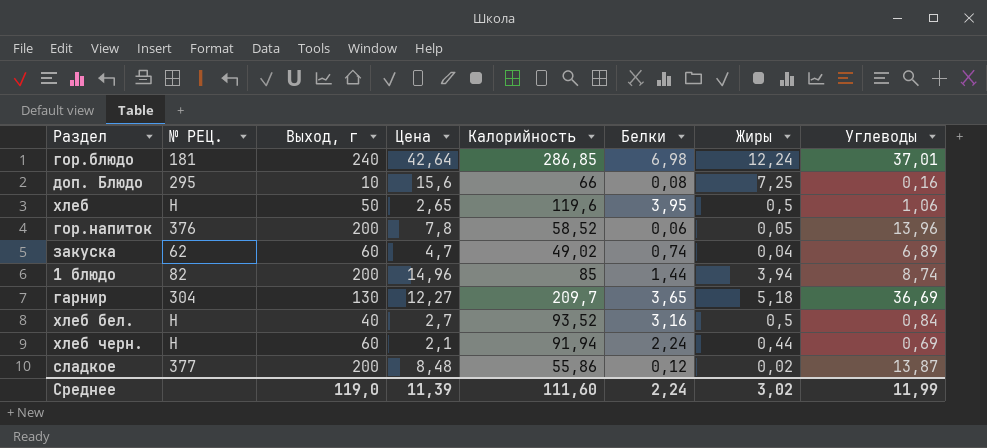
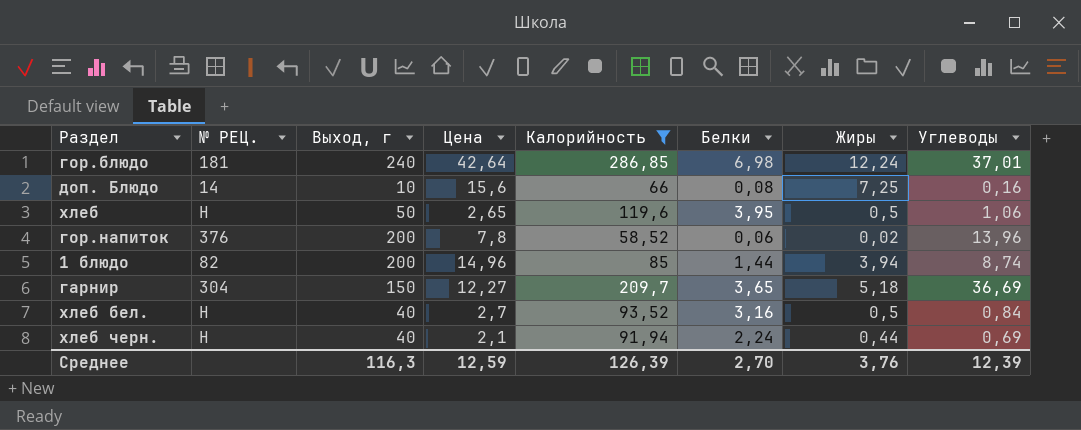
filter: none -> Калорийность >= 58,52
доп. Блюдо | № РЕЦ.: 295 -> 14
гор.напиток | Жиры: 0,05 -> 0,02
гарнир | Выход, г: 130 -> 150
хлеб черн. | Выход, г: 60 -> 40
Среднее | Выход, г: 119,0 -> 116,3
Среднее | Цена: 11,39 -> 12,59
Среднее | Калорийность: 111,60 -> 126,39
Среднее | Белки: 2,24 -> 2,70
Среднее | Жиры: 3,02 -> 3,76
Среднее | Углеводы: 11,99 -> 12,39

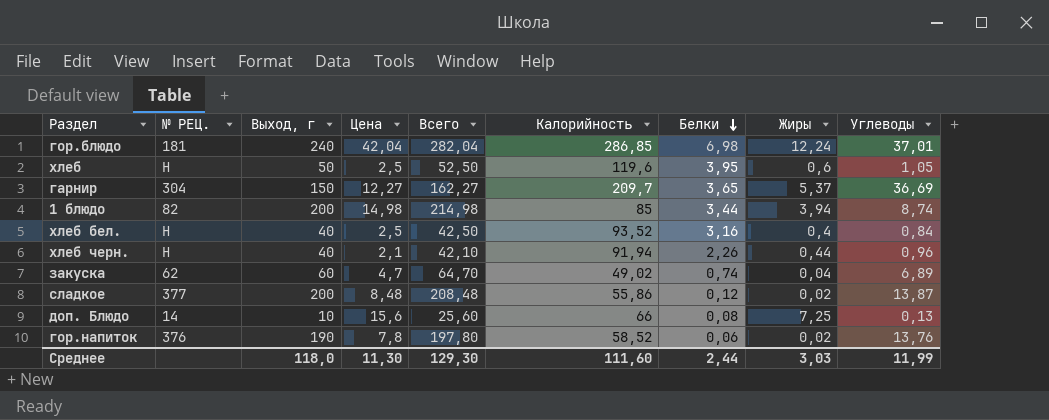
filter: Калорийность >= 58,52 -> none
row order: none -> Белки descending
column Всего | formula: none -> [Выход, г] + [Цена]
гор.блюдо | Цена: 42,64 -> 42,04
хлеб | Цена: 2,65 -> 2,5
хлеб | Жиры: 0,5 -> 0,6
хлеб | Углеводы: 1,06 -> 1,05
гарнир | Жиры: 5,18 -> 5,37
1 блюдо | Цена: 14,96 -> 14,98
1 блюдо | Белки: 1,44 -> 3,44
хлеб бел. | Цена: 2,7 -> 2,5
хлеб бел. | Жиры: 0,5 -> 0,4
хлеб черн. | Белки: 2,24 -> 2,26
хлеб черн. | Углеводы: 0,69 -> 0,96
доп. Блюдо | Углеводы: 0,16 -> 0,13
гор.напиток | Выход, г: 200 -> 190
гор.напиток | Углеводы: 13,96 -> 13,76
Среднее | Выход, г: 116,3 -> 118,0
Среднее | Цена: 12,59 -> 11,30
Среднее | Калорийность: 126,39 -> 111,60
Среднее | Белки: 2,70 -> 2,44
Среднее | Жиры: 3,76 -> 3,03
Среднее | Углеводы: 12,39 -> 11,99

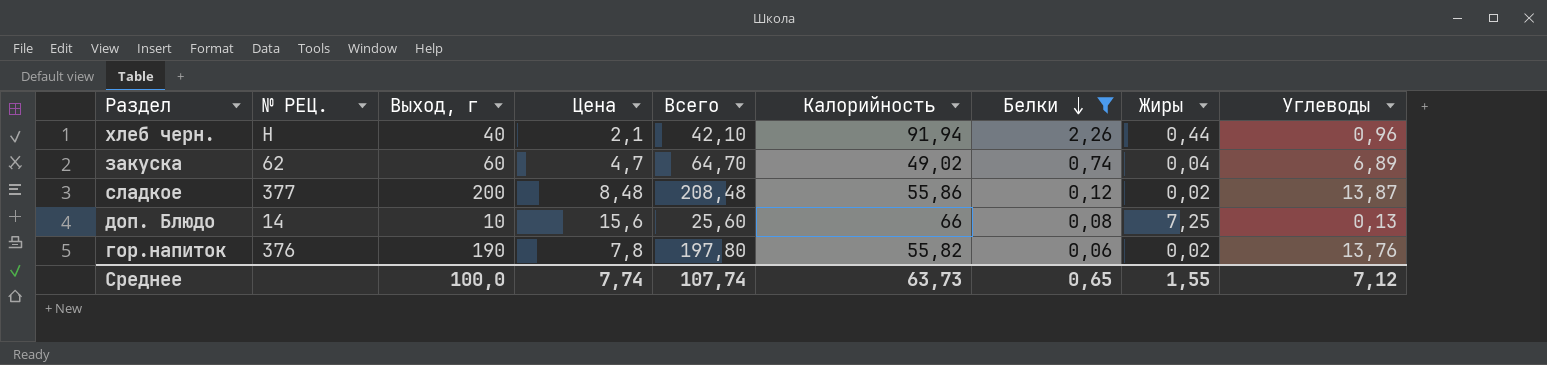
filter: none -> Белки <= 2,26
гор.напиток | Калорийность: 58,52 -> 55,82
Среднее | Выход, г: 118,0 -> 100,0
Среднее | Цена: 11,30 -> 7,74
Среднее | Всего: 129,30 -> 107,74
Среднее | Калорийность: 111,60 -> 63,73
Среднее | Белки: 2,44 -> 0,65
Среднее | Жиры: 3,03 -> 1,55
Среднее | Углеводы: 11,99 -> 7,12

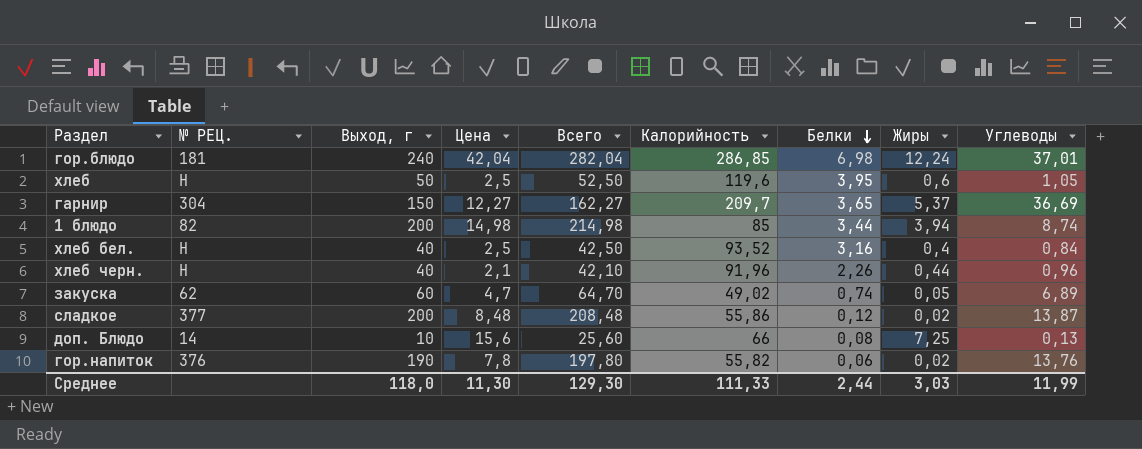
filter: Белки <= 2,26 -> none
хлеб черн. | Калорийность: 91,94 -> 91,96
закуска | Жиры: 0,04 -> 0,05
Среднее | Выход, г: 100,0 -> 118,0
Среднее | Цена: 7,74 -> 11,30
Среднее | Всего: 107,74 -> 129,30
Среднее | Калорийность: 63,73 -> 111,33
Среднее | Белки: 0,65 -> 2,44
Среднее | Жиры: 1,55 -> 3,03
Среднее | Углеводы: 7,12 -> 11,99

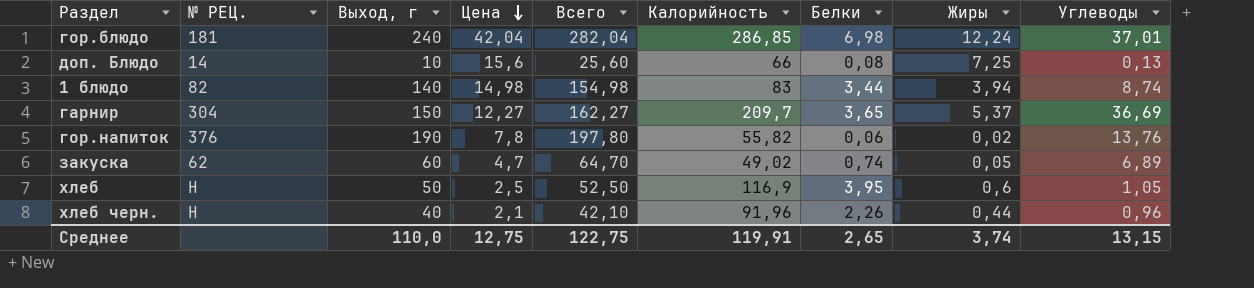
row order: Белки descending -> Цена descending
row хлеб бел.: Н | 40 | 2,5 | 42,50 | 93,52 | 3,16 | 0,4 | 0,84 -> none
row сладкое: 377 | 200 | 8,48 | 208,48 | 55,86 | 0,12 | 0,02 | 13,87 -> none
1 блюдо | Выход, г: 200 -> 140
1 блюдо | Всего: 214,98 -> 154,98
1 блюдо | Калорийность: 85 -> 83
хлеб | Калорийность: 119,6 -> 116,9
Среднее | Выход, г: 118,0 -> 110,0
Среднее | Цена: 11,30 -> 12,75
Среднее | Всего: 129,30 -> 122,75
Среднее | Калорийность: 111,33 -> 119,91
Среднее | Белки: 2,44 -> 2,65
Среднее | Жиры: 3,03 -> 3,74
Среднее | Углеводы: 11,99 -> 13,15

